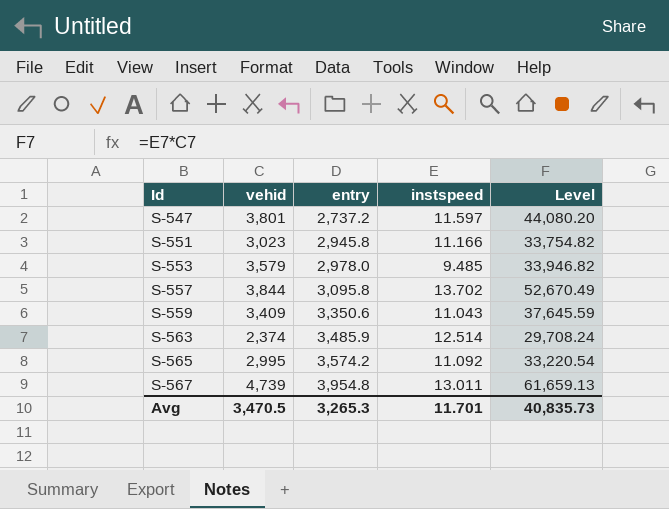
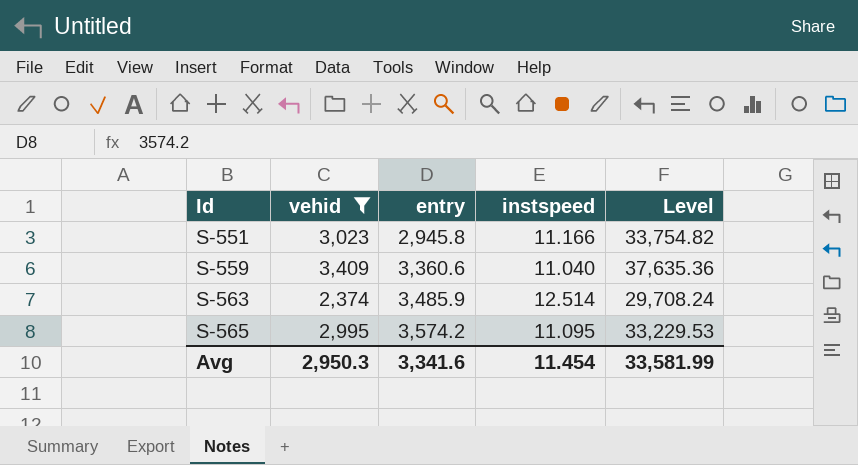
filter: none -> vehid <= 3,409
S-559 | entry: 3,350.6 -> 3,360.6
S-559 | instspeed: 11.043 -> 11.040
S-559 | Level: 37,645.59 -> 37,635.36
S-565 | instspeed: 11.092 -> 11.095
S-565 | Level: 33,220.54 -> 33,229.53
Avg | vehid: 3,470.5 -> 2,950.3
Avg | entry: 3,265.3 -> 3,341.6
Avg | instspeed: 11.701 -> 11.454
Avg | Level: 40,835.73 -> 33,581.99

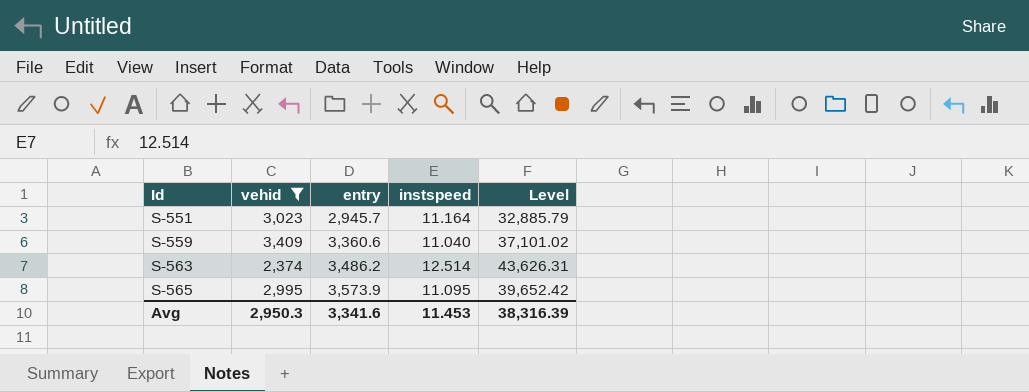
column Level | formula: [vehid] * [instspeed] -> [entry] * [instspeed]
S-551 | entry: 2,945.8 -> 2,945.7
S-551 | instspeed: 11.166 -> 11.164
S-563 | entry: 3,485.9 -> 3,486.2
S-565 | entry: 3,574.2 -> 3,573.9
Avg | instspeed: 11.454 -> 11.453
Avg | Level: 33,581.99 -> 38,316.39

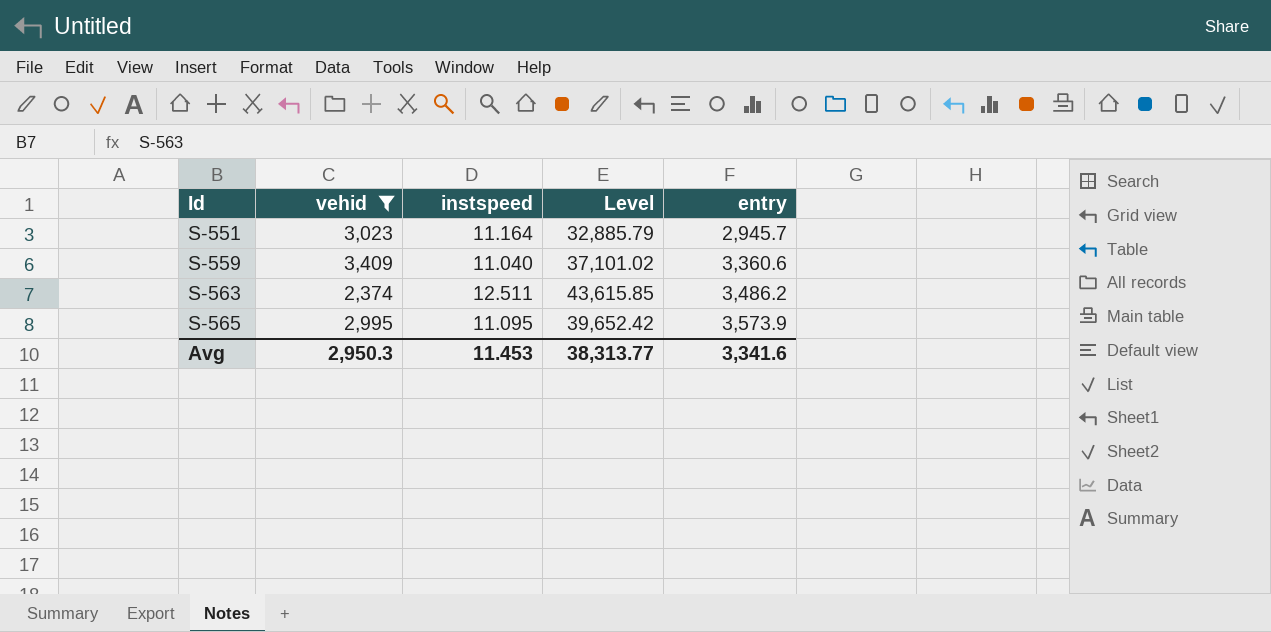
column entry | position: 3 -> 5
S-563 | instspeed: 12.514 -> 12.511
S-563 | Level: 43,626.31 -> 43,615.85
Avg | Level: 38,316.39 -> 38,313.77

